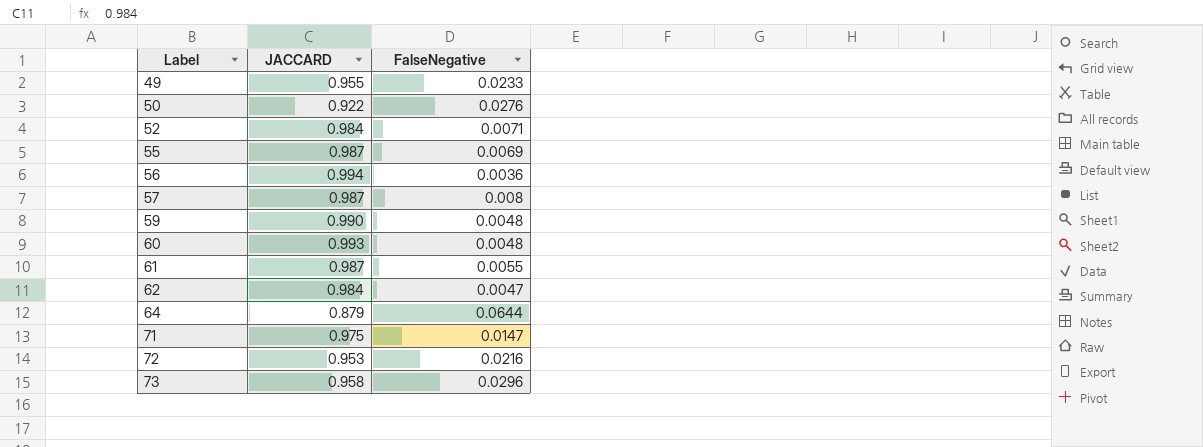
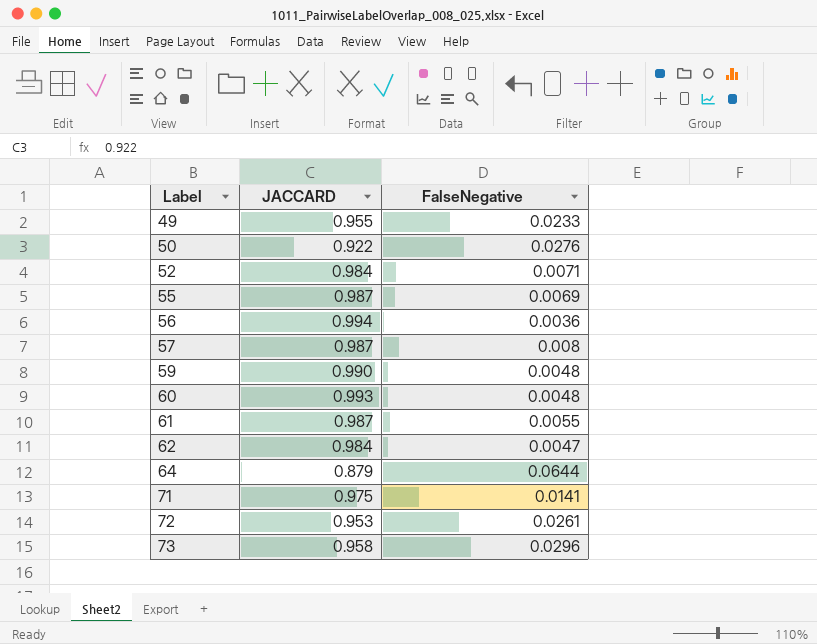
71 | FalseNegative: 0.0147 -> 0.0141
72 | FalseNegative: 0.0216 -> 0.0261

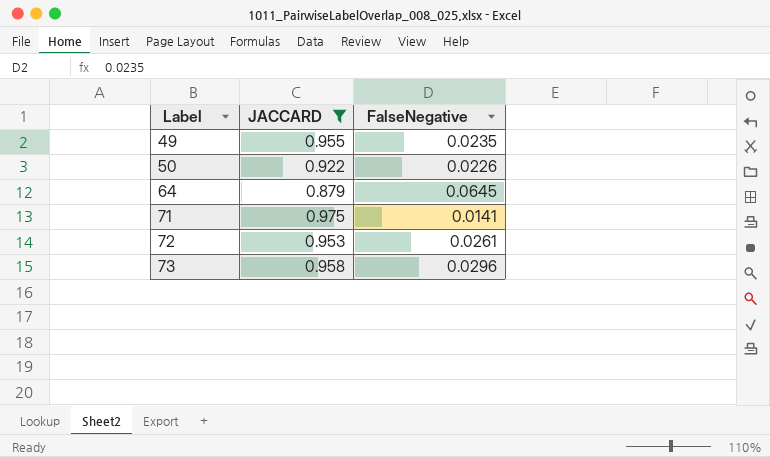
filter: none -> JACCARD <= 0.975
49 | FalseNegative: 0.0233 -> 0.0235
50 | FalseNegative: 0.0276 -> 0.0226
64 | FalseNegative: 0.0644 -> 0.0645

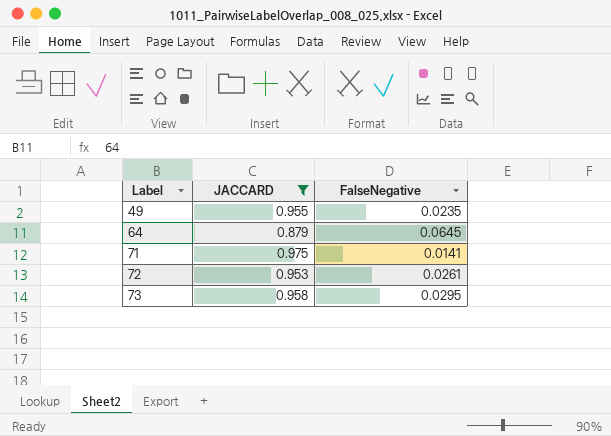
row 50: 0.922 | 0.0226 -> none
73 | FalseNegative: 0.0296 -> 0.0295

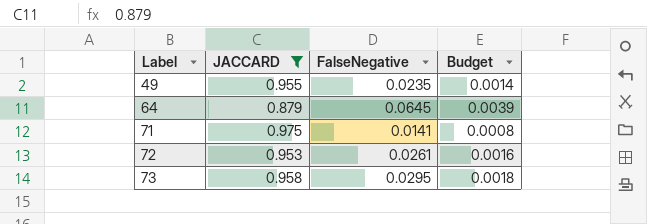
column Budget | formula: none -> [FalseNegative] * 0.06

